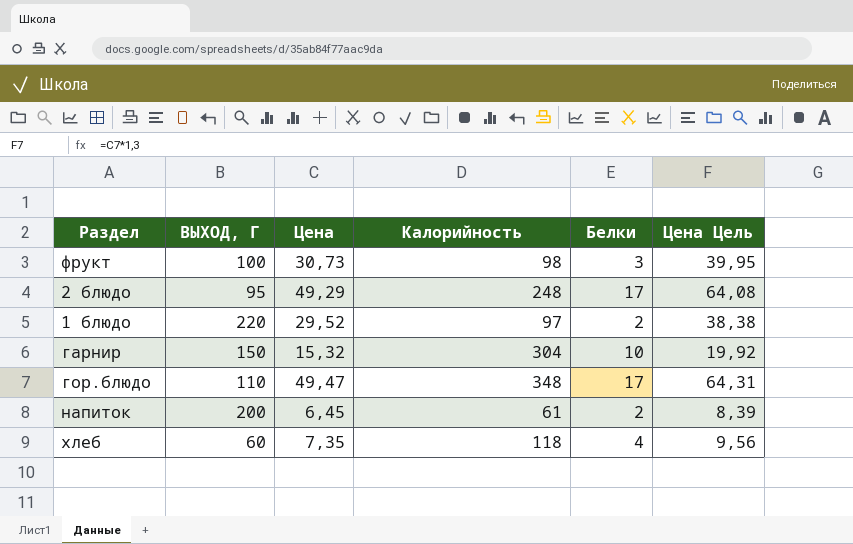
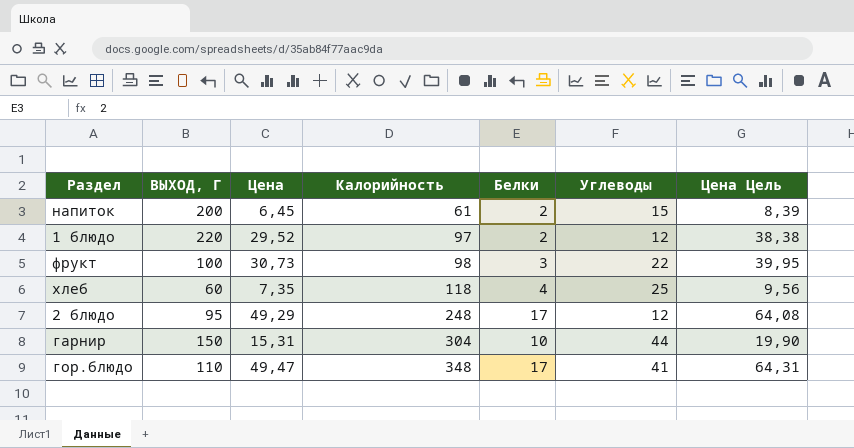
row order: none -> Калорийность ascending
column Углеводы | position: none -> 6
гарнир | Цена: 15,32 -> 15,31
гарнир | Цена Цель: 19,92 -> 19,90

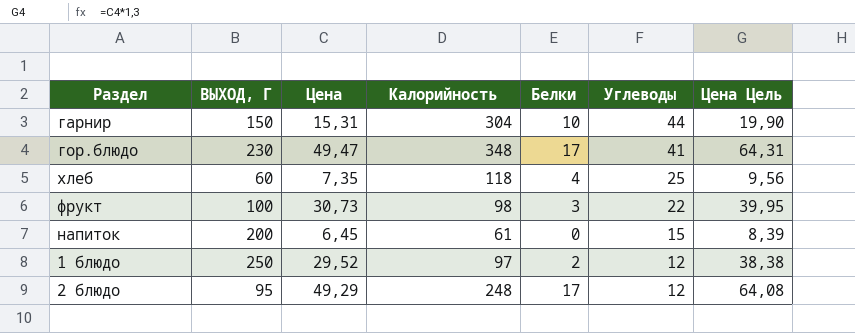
row order: Калорийность ascending -> Углеводы descending
гор.блюдо | ВЫХОД, Г: 110 -> 230
напиток | Белки: 2 -> 0
1 блюдо | ВЫХОД, Г: 220 -> 250

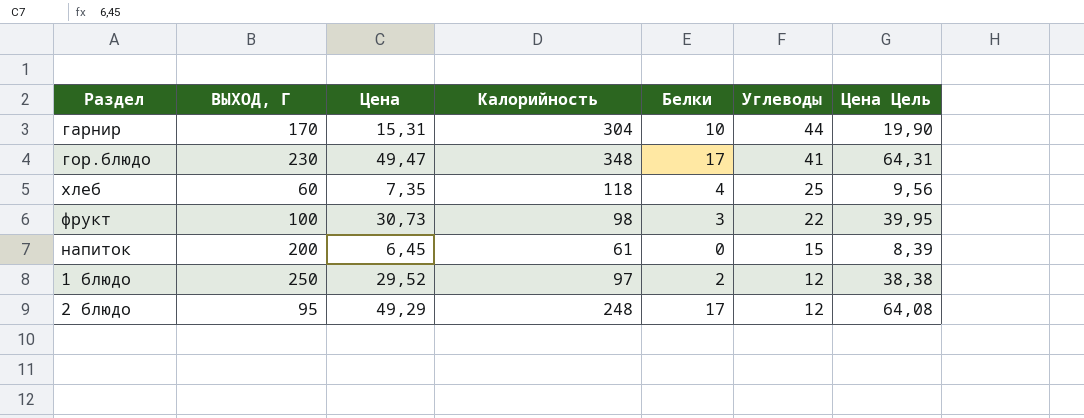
гарнир | ВЫХОД, Г: 150 -> 170

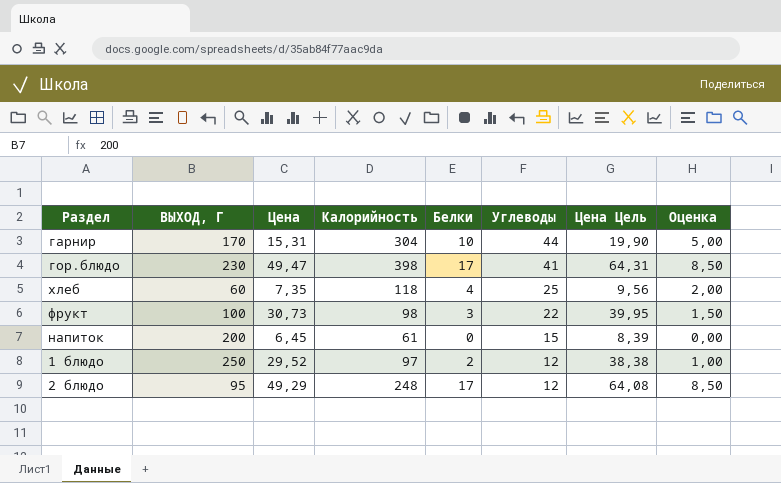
column Оценка | formula: none -> [Белки] * 0,5
гор.блюдо | Калорийность: 348 -> 398

